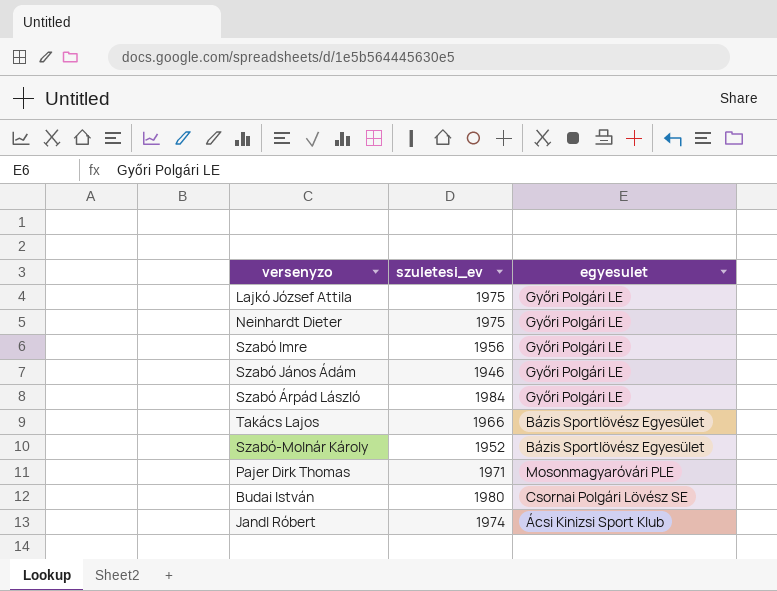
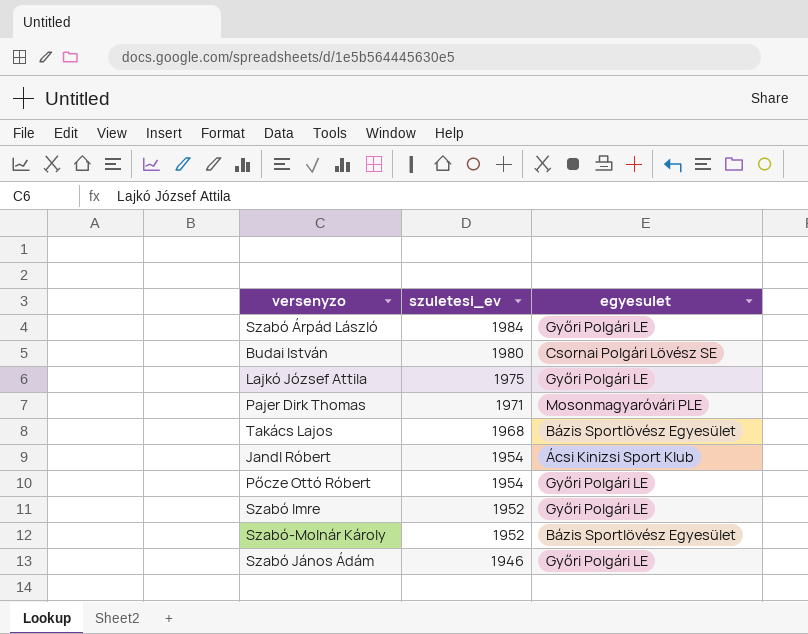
row order: none -> szuletesi_ev descending
row Neinhardt Dieter: 1975 | Győri Polgári LE -> none
Takács Lajos | szuletesi_ev: 1966 -> 1968
Jandl Róbert | szuletesi_ev: 1974 -> 1954
row Pőcze Ottó Róbert: none -> 1954 | Győri Polgári LE
Szabó Imre | szuletesi_ev: 1956 -> 1952

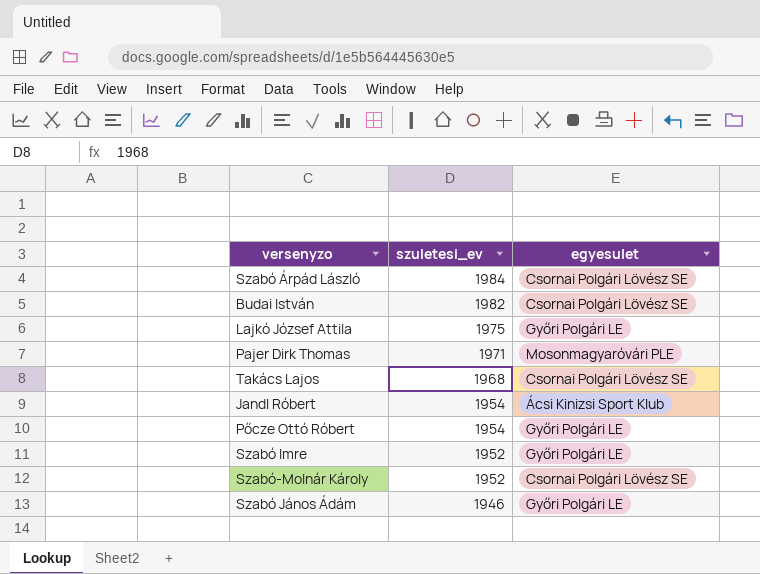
Szabó Árpád László | egyesulet: Győri Polgári LE -> Csornai Polgári Lövész SE
Budai István | szuletesi_ev: 1980 -> 1982
Takács Lajos | egyesulet: Bázis Sportlövész Egyesület -> Csornai Polgári Lövész SE
Szabó-Molnár Károly | egyesulet: Bázis Sportlövész Egyesület -> Csornai Polgári Lövész SE

